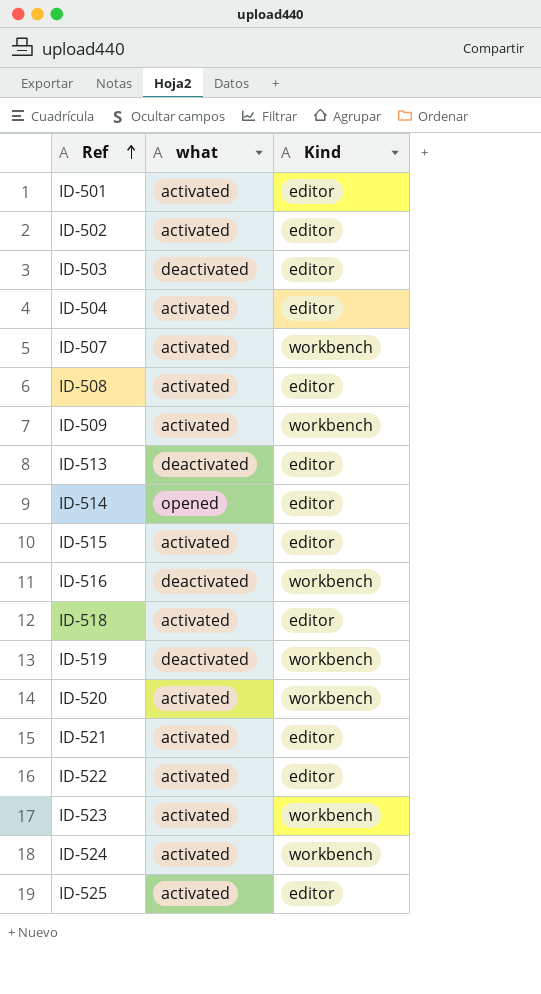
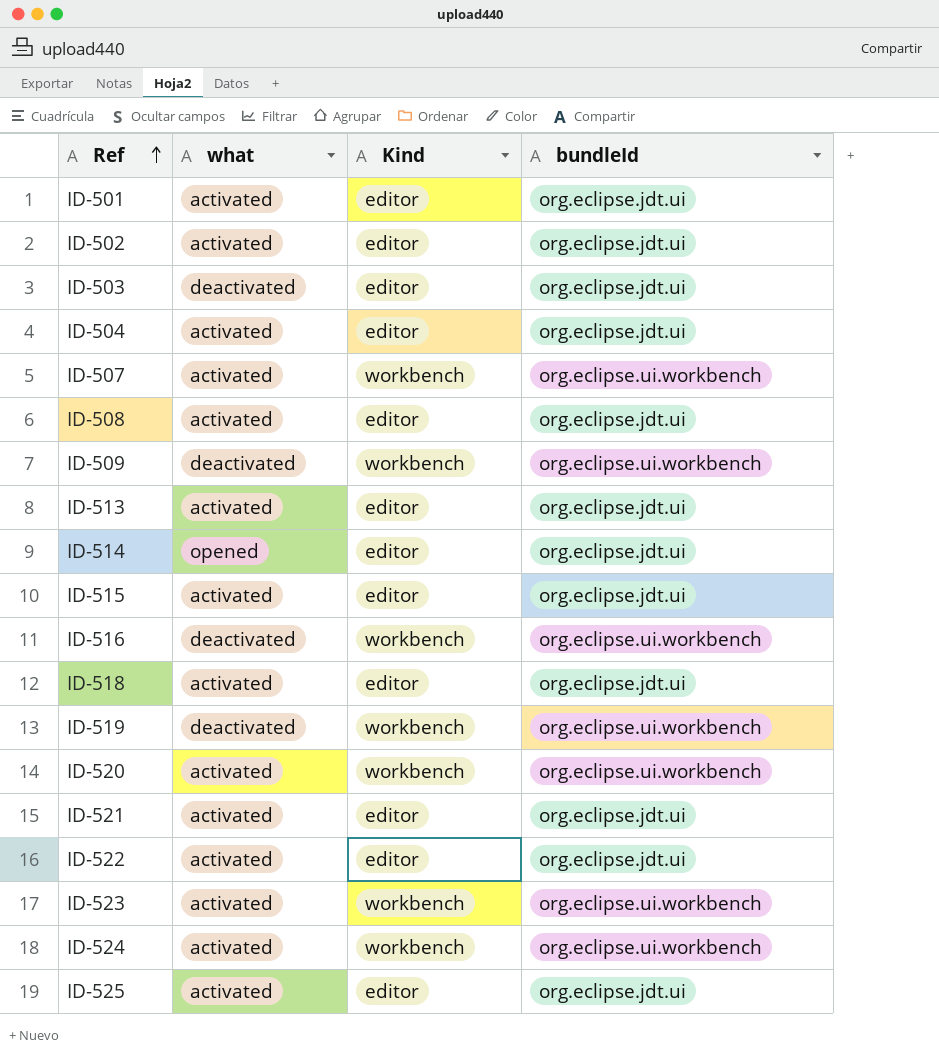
column bundleId | position: none -> 4
ID-509 | what: activated -> deactivated
ID-513 | what: deactivated -> activated

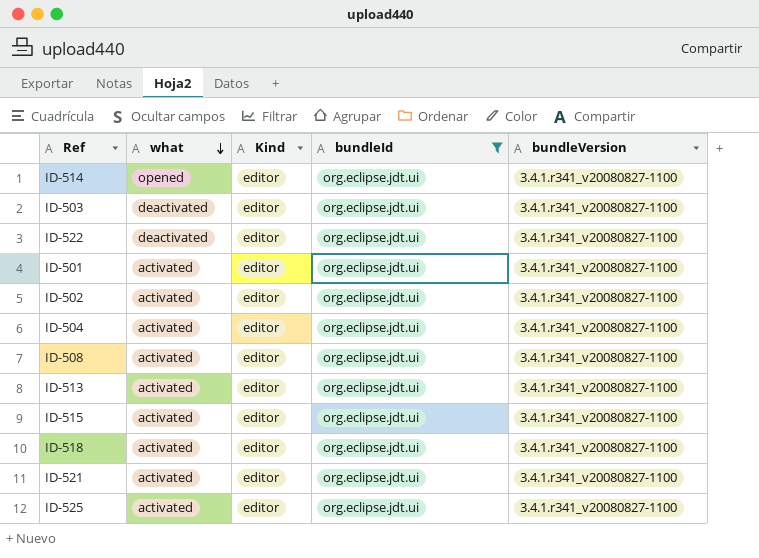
filter: none -> bundleId = org.eclipse.jdt.ui
row order: Ref ascending -> what descending
column bundleVersion | position: none -> 5
ID-522 | what: activated -> deactivated

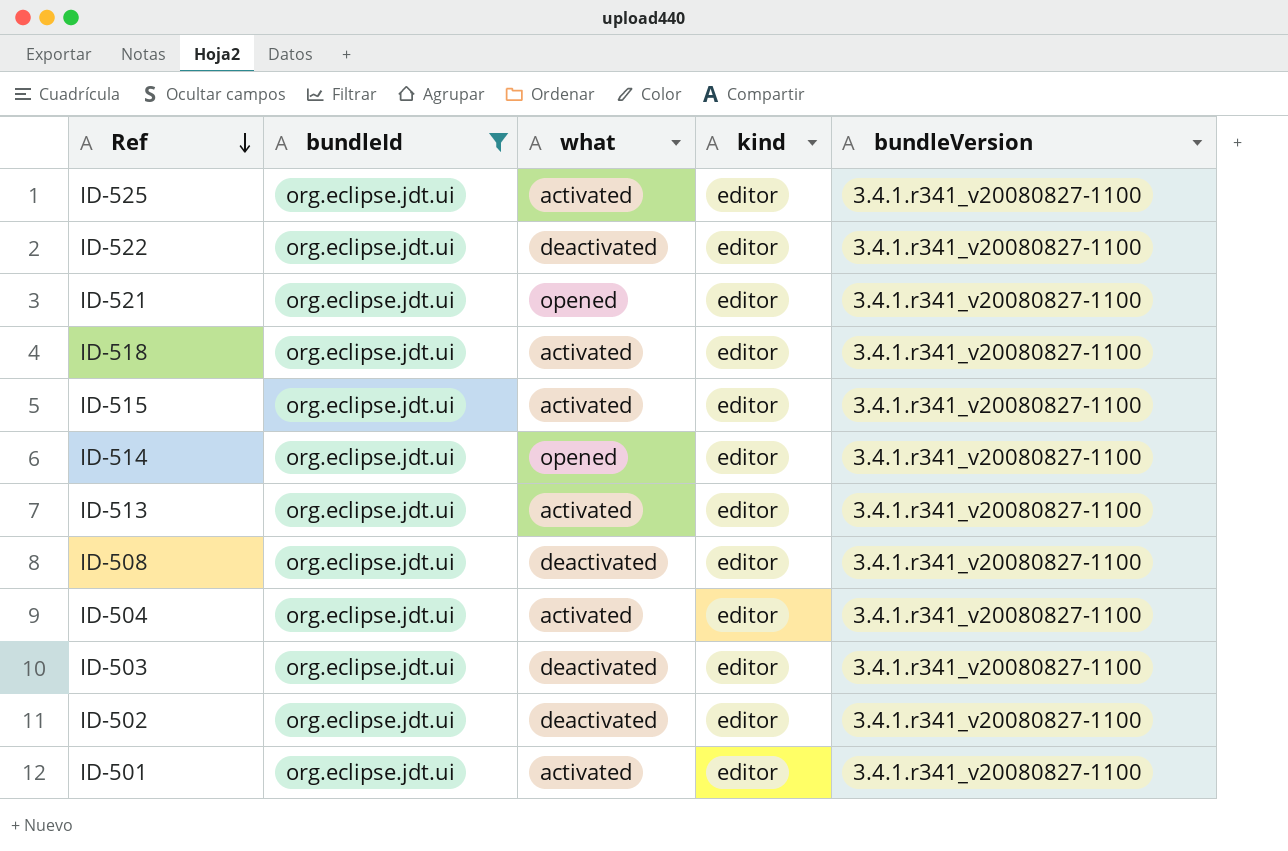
row order: what descending -> Ref descending
column bundleId | position: 4 -> 2
column name: Kind -> kind
ID-521 | what: activated -> opened
ID-508 | what: activated -> deactivated
ID-502 | what: activated -> deactivated

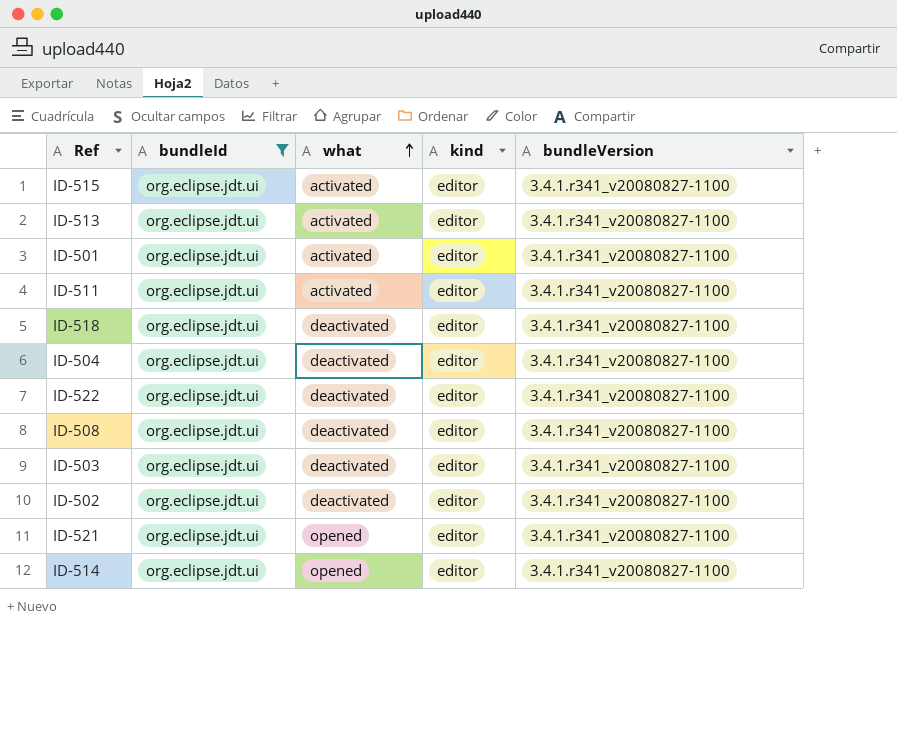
row order: Ref descending -> what ascending
row ID-525: org.eclipse.jdt.ui | activated | editor | 3.4.1.r341_v20080827-1100 -> none
row ID-511: none -> org.eclipse.jdt.ui | activated | editor | 3.4.1.r341_v20080827-1100
ID-518 | what: activated -> deactivated
ID-504 | what: activated -> deactivated

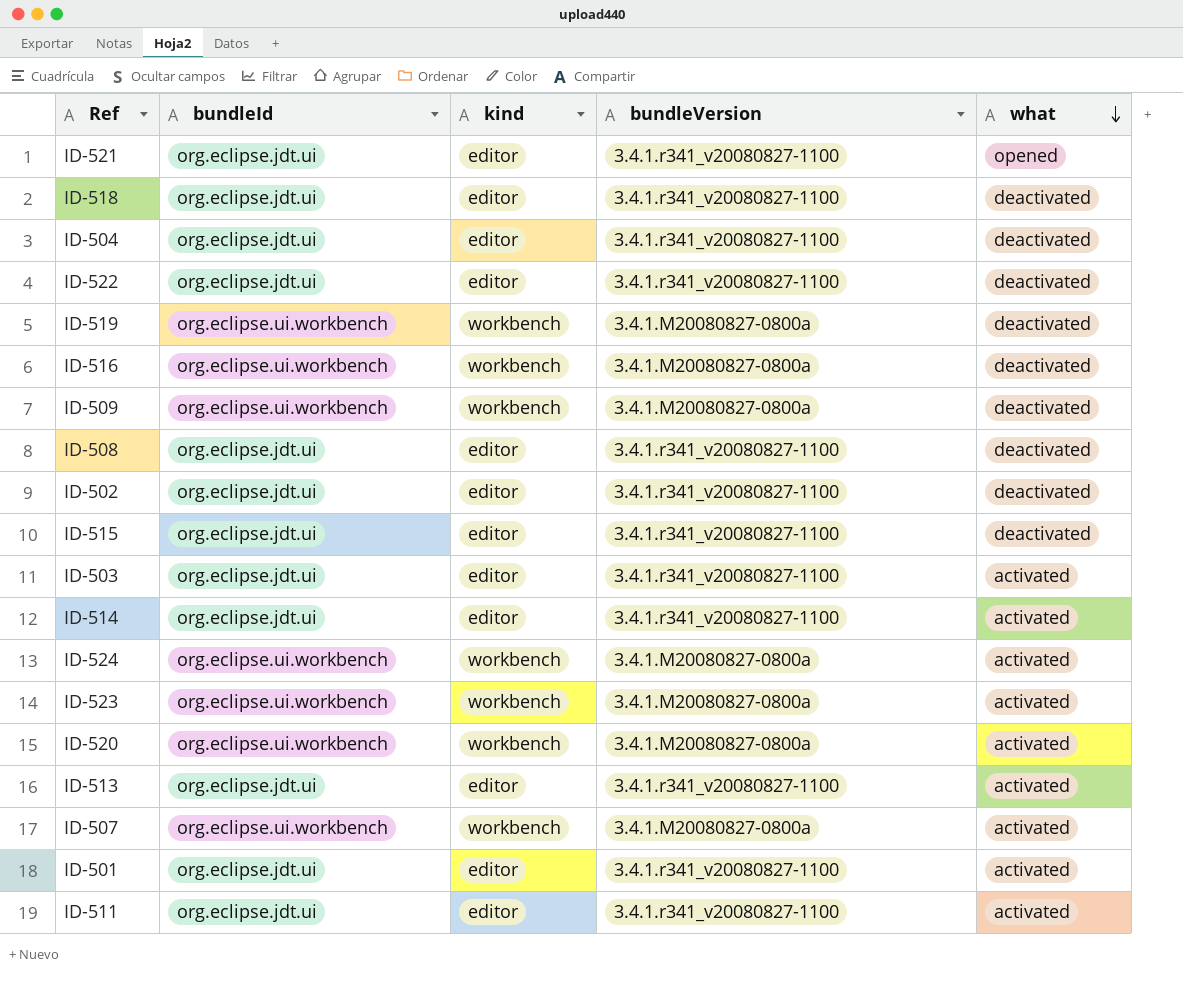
filter: bundleId = org.eclipse.jdt.ui -> none
row order: what ascending -> what descending
column what | position: 3 -> 5
ID-515 | what: activated -> deactivated
ID-503 | what: deactivated -> activated
ID-514 | what: opened -> activated

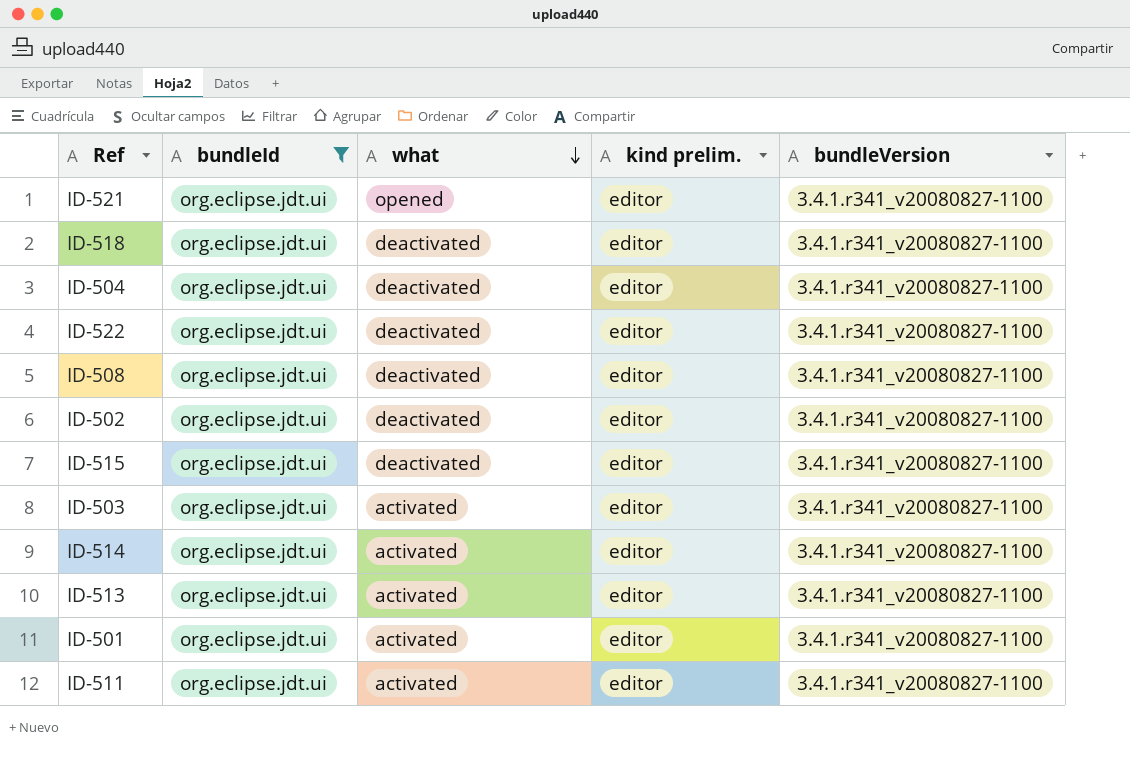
filter: none -> bundleId = org.eclipse.jdt.ui
column what | position: 5 -> 3
column name: kind -> kind prelim.

